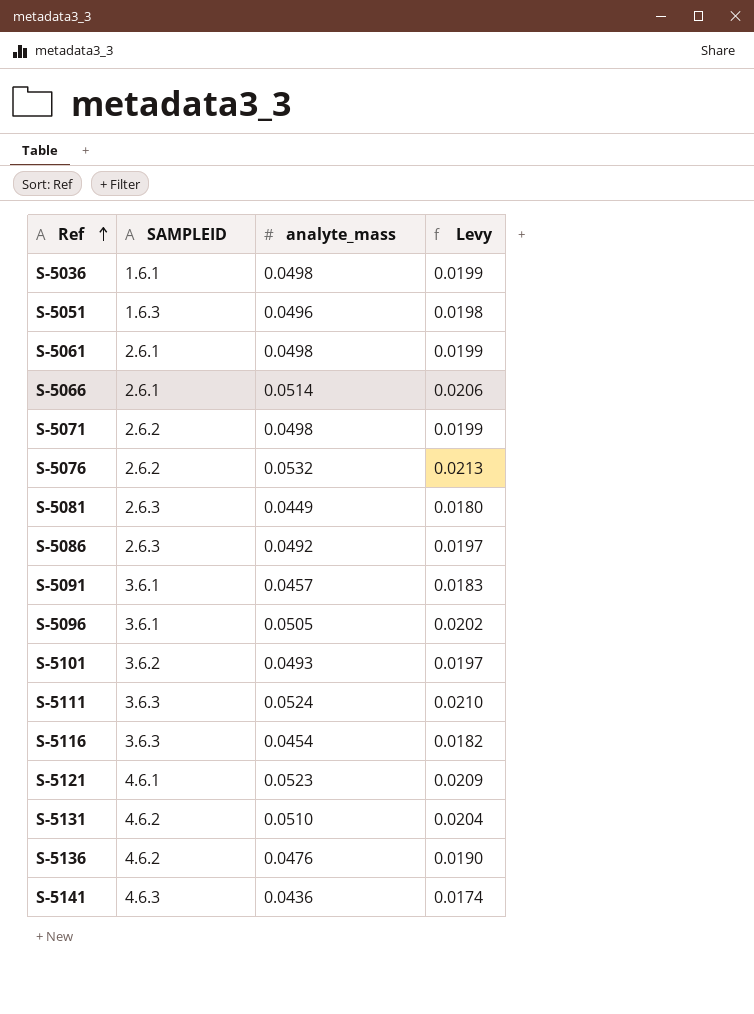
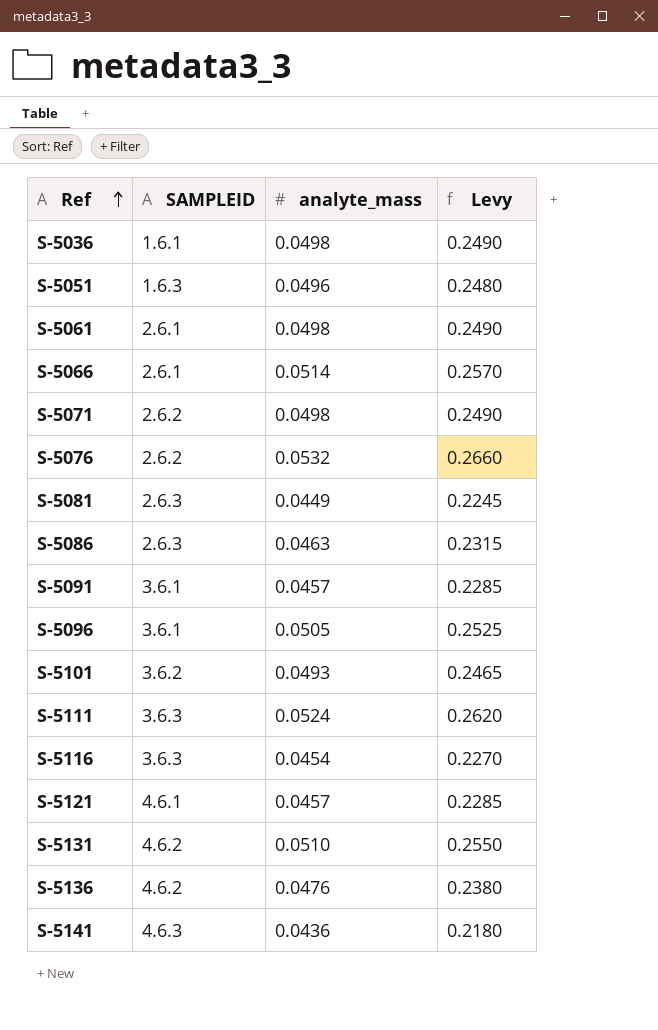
column Levy | formula: [analyte_mass] * 0.4 -> [analyte_mass] * 5
S-5086 | analyte_mass: 0.0492 -> 0.0463
S-5121 | analyte_mass: 0.0523 -> 0.0457

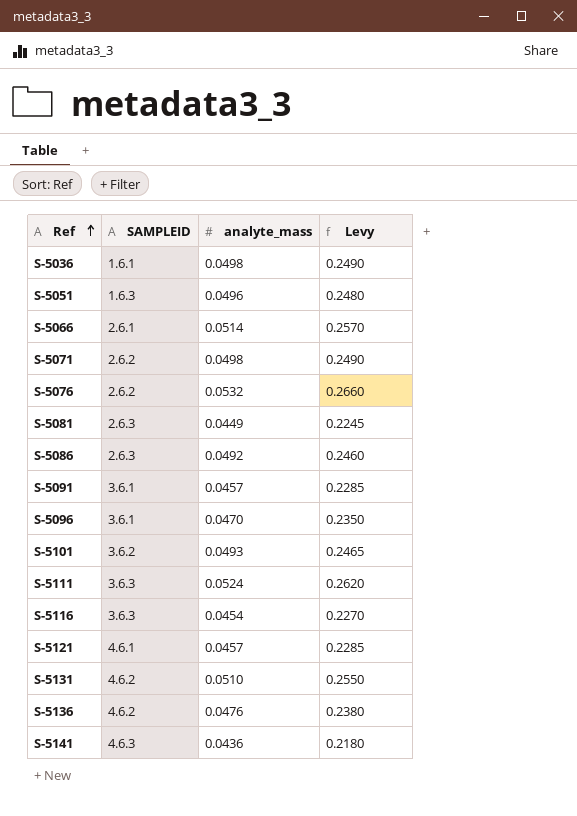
row S-5061: 2.6.1 | 0.0498 | 0.2490 -> none
S-5086 | analyte_mass: 0.0463 -> 0.0492
S-5086 | Levy: 0.2315 -> 0.2460
S-5096 | analyte_mass: 0.0505 -> 0.0470
S-5096 | Levy: 0.2525 -> 0.2350

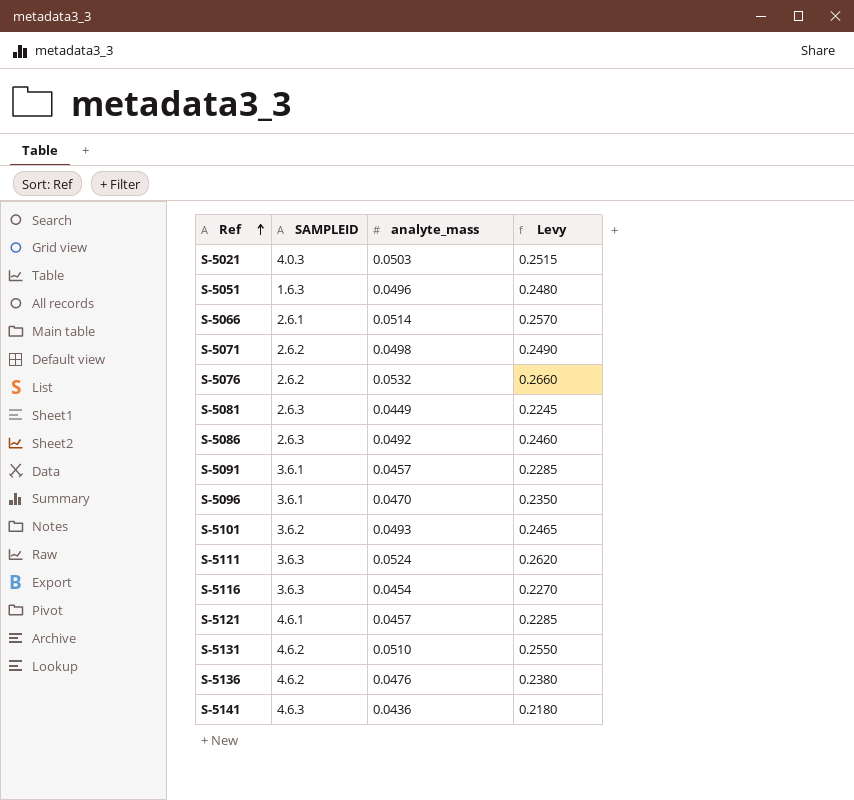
row S-5036: 1.6.1 | 0.0498 | 0.2490 -> none
row S-5021: none -> 4.0.3 | 0.0503 | 0.2515

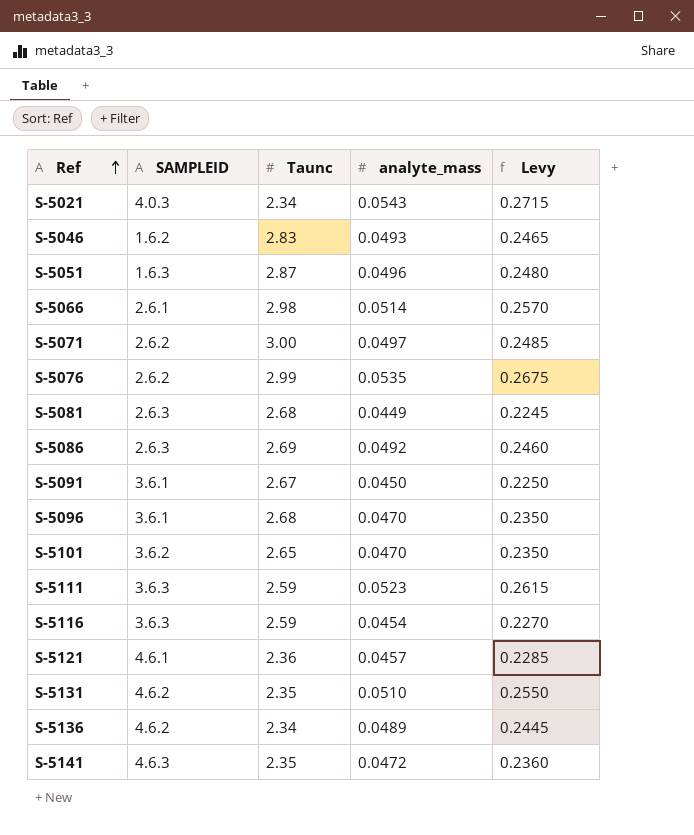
column Taunc | position: none -> 3
S-5021 | analyte_mass: 0.0503 -> 0.0543
S-5021 | Levy: 0.2515 -> 0.2715
row S-5046: none -> 1.6.2 | 2.83 | 0.0493 | 0.2465
S-5071 | analyte_mass: 0.0498 -> 0.0497
S-5071 | Levy: 0.2490 -> 0.2485
S-5076 | analyte_mass: 0.0532 -> 0.0535
S-5076 | Levy: 0.2660 -> 0.2675
S-5091 | analyte_mass: 0.0457 -> 0.0450
S-5091 | Levy: 0.2285 -> 0.2250
S-5101 | analyte_mass: 0.0493 -> 0.0470
S-5101 | Levy: 0.2465 -> 0.2350
S-5111 | analyte_mass: 0.0524 -> 0.0523
S-5111 | Levy: 0.2620 -> 0.2615
S-5136 | analyte_mass: 0.0476 -> 0.0489
S-5136 | Levy: 0.2380 -> 0.2445
S-5141 | analyte_mass: 0.0436 -> 0.0472
S-5141 | Levy: 0.2180 -> 0.2360

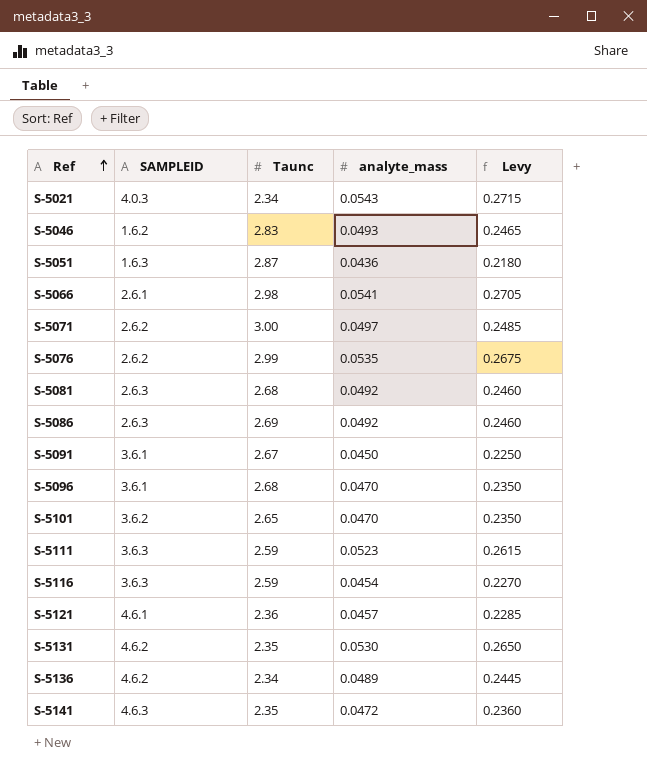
S-5051 | analyte_mass: 0.0496 -> 0.0436
S-5051 | Levy: 0.2480 -> 0.2180
S-5066 | analyte_mass: 0.0514 -> 0.0541
S-5066 | Levy: 0.2570 -> 0.2705
S-5081 | analyte_mass: 0.0449 -> 0.0492
S-5081 | Levy: 0.2245 -> 0.2460
S-5131 | analyte_mass: 0.0510 -> 0.0530
S-5131 | Levy: 0.2550 -> 0.2650

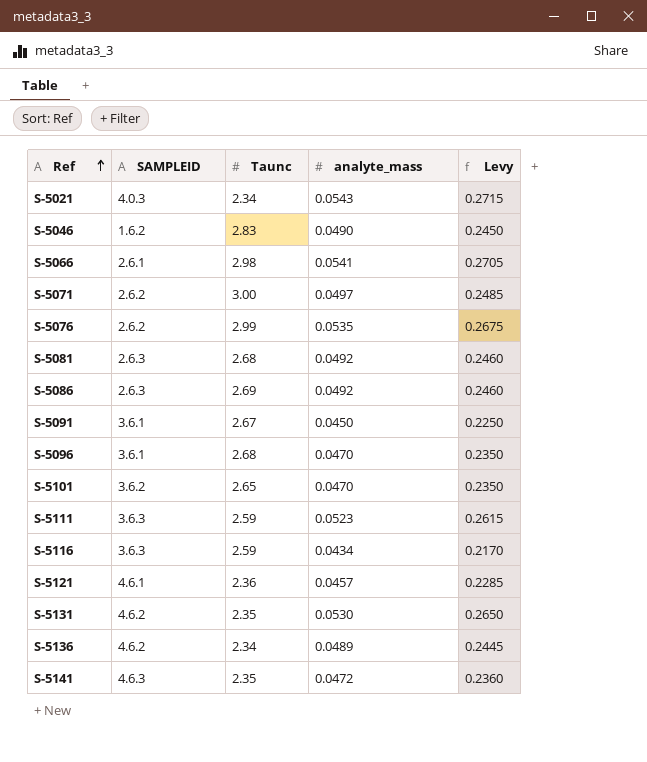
row S-5051: 1.6.3 | 2.87 | 0.0436 | 0.2180 -> none
S-5046 | analyte_mass: 0.0493 -> 0.0490
S-5046 | Levy: 0.2465 -> 0.2450
S-5116 | analyte_mass: 0.0454 -> 0.0434
S-5116 | Levy: 0.2270 -> 0.2170

